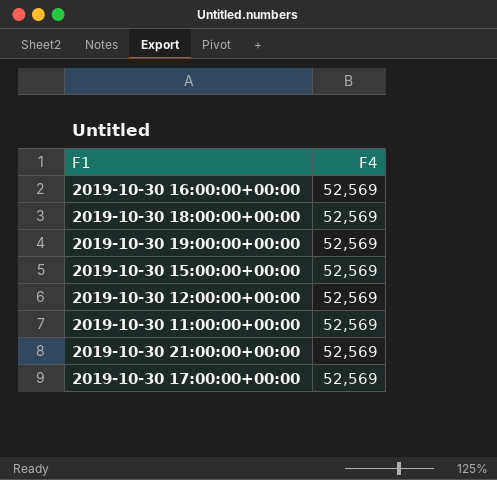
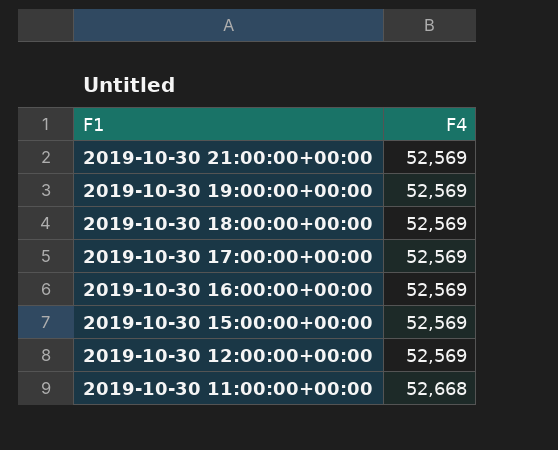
row order: none -> F1 descending
2019-10-30 11:00:00+00:00 | F4: 52,569 -> 52,668

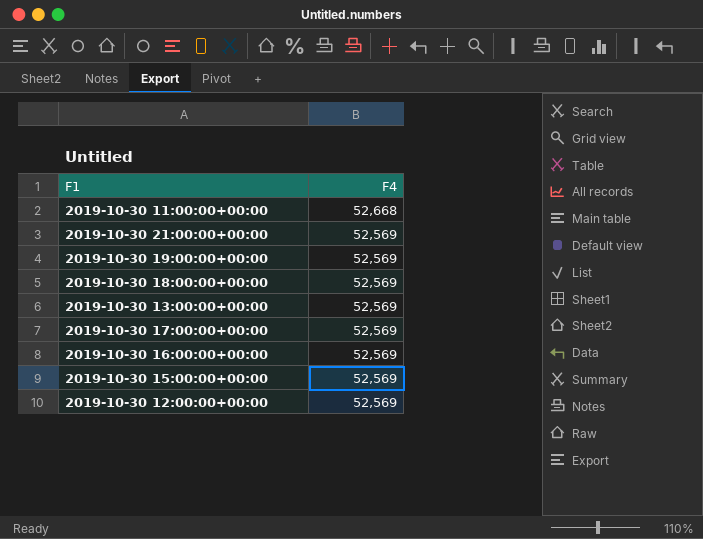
row order: F1 descending -> F4 descending
row 2019-10-30 13:00:00+00:00: none -> 52,569

